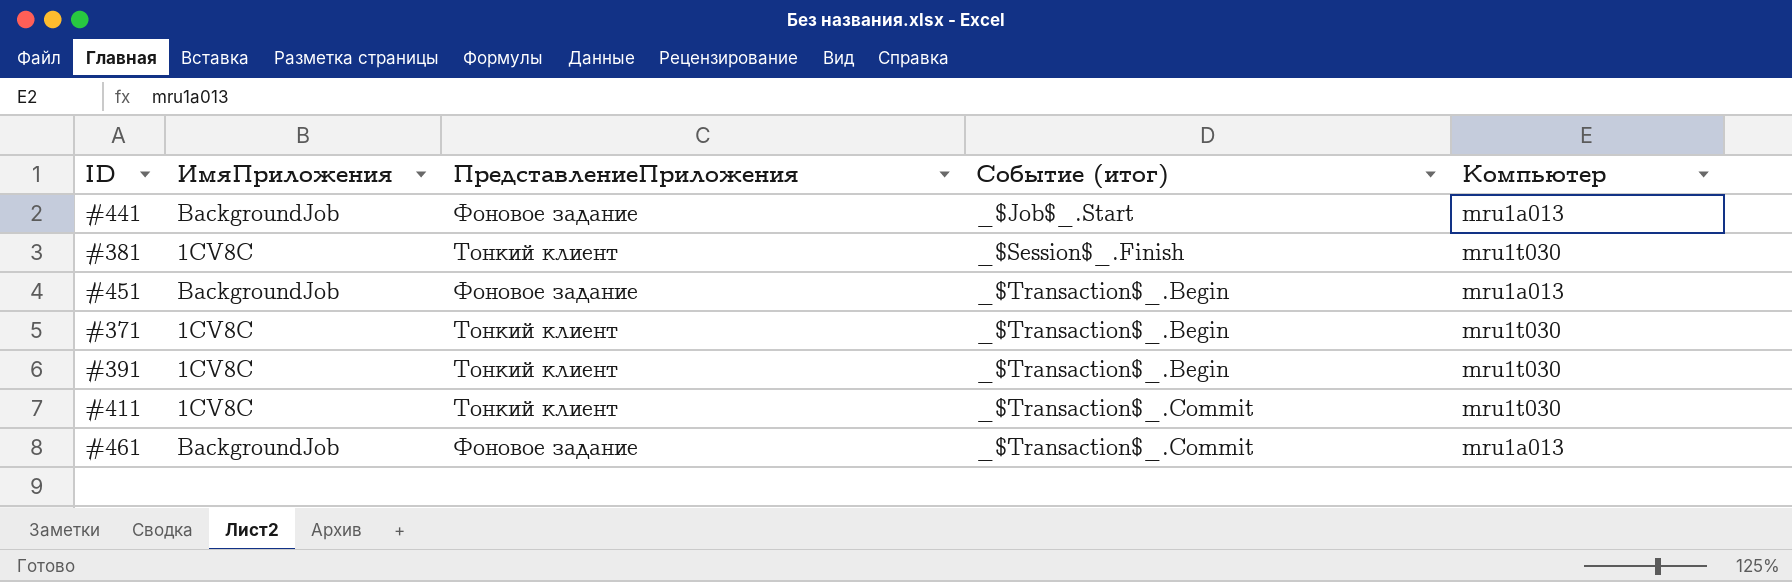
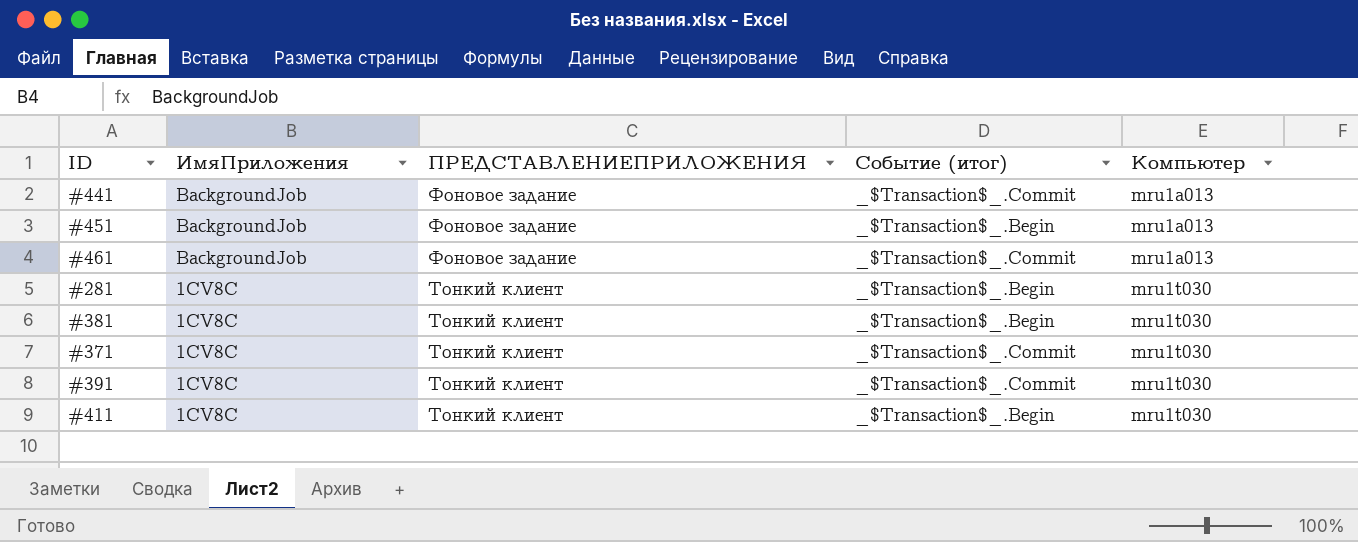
row order: Событие (итог) ascending -> ИмяПриложения descending
column name: ПредставлениеПриложения -> ПРЕДСТАВЛЕНИЕПРИЛОЖЕНИЯ
#441 | Событие (итог): _$Job$_.Start -> _$Transaction$_.Commit
row #281: none -> 1CV8C | Тонкий клиент | _$Transaction$_.Begin | mru1t030
#381 | Событие (итог): _$Session$_.Finish -> _$Transaction$_.Begin
#371 | Событие (итог): _$Transaction$_.Begin -> _$Transaction$_.Commit
#391 | Событие (итог): _$Transaction$_.Begin -> _$Transaction$_.Commit
#411 | Событие (итог): _$Transaction$_.Commit -> _$Transaction$_.Begin

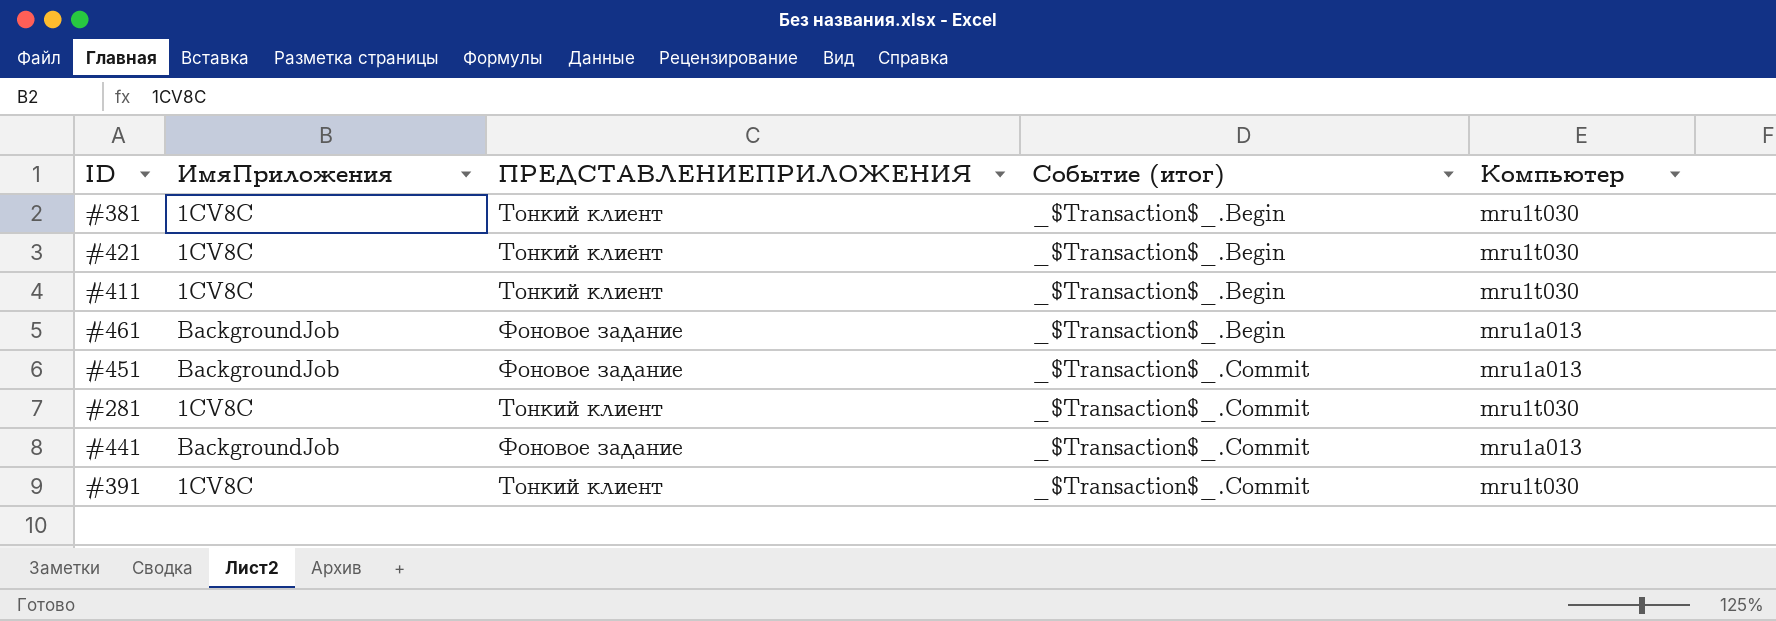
row order: ИмяПриложения descending -> Событие (итог) ascending
row #371: 1CV8C | Тонкий клиент | _$Transaction$_.Commit | mru1t030 -> none
row #421: none -> 1CV8C | Тонкий клиент | _$Transaction$_.Begin | mru1t030
#461 | Событие (итог): _$Transaction$_.Commit -> _$Transaction$_.Begin
#451 | Событие (итог): _$Transaction$_.Begin -> _$Transaction$_.Commit
#281 | Событие (итог): _$Transaction$_.Begin -> _$Transaction$_.Commit

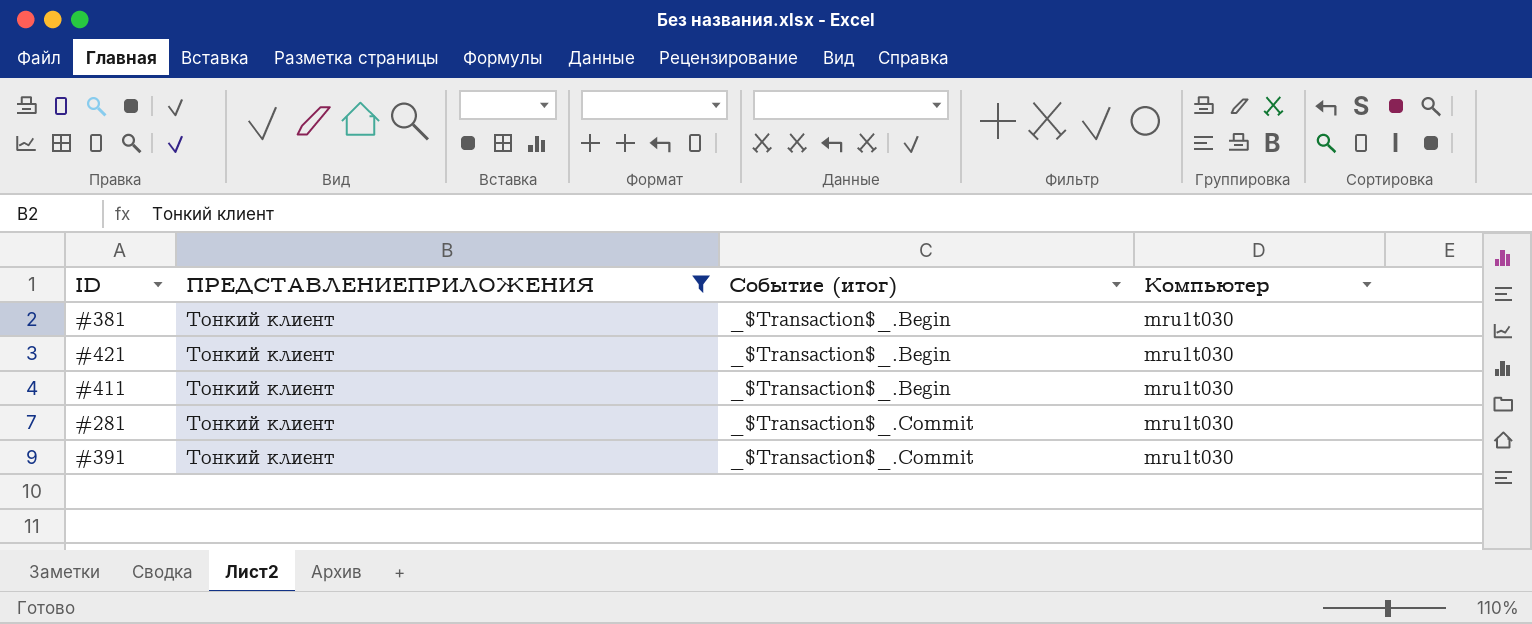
filter: none -> ПРЕДСТАВЛЕНИЕПРИЛОЖЕНИЯ = Тонкий клиент
column ИмяПриложения | position: 2 -> none

